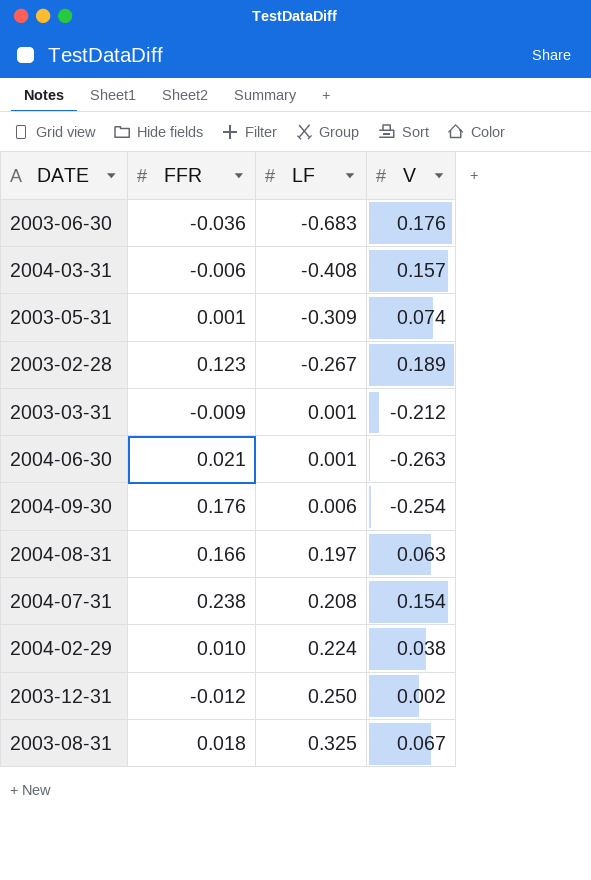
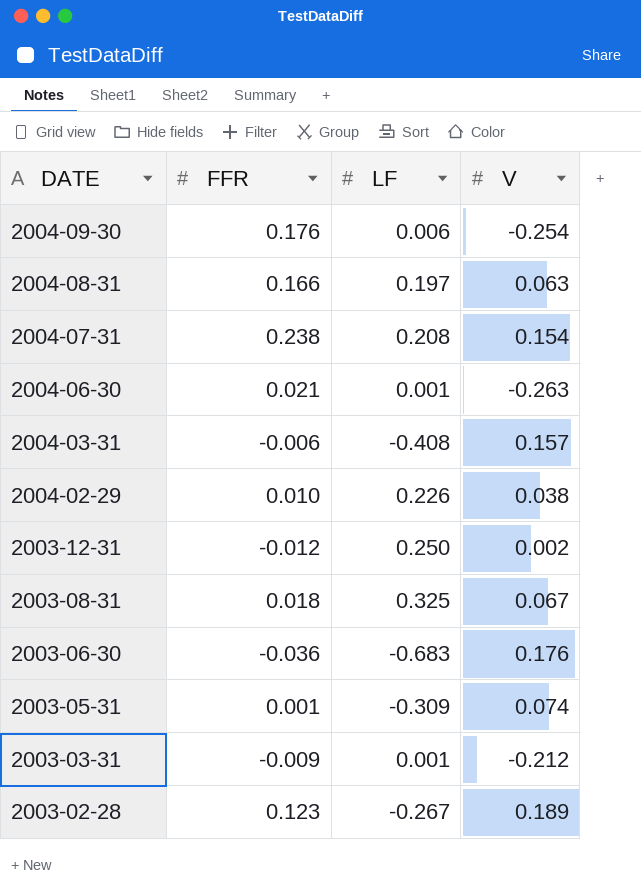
row order: LF ascending -> DATE descending
2004-02-29 | LF: 0.224 -> 0.226

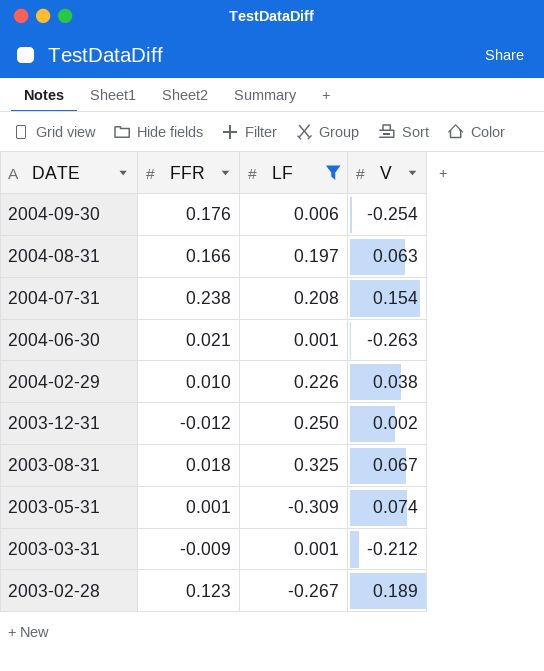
filter: none -> LF >= -0.309

